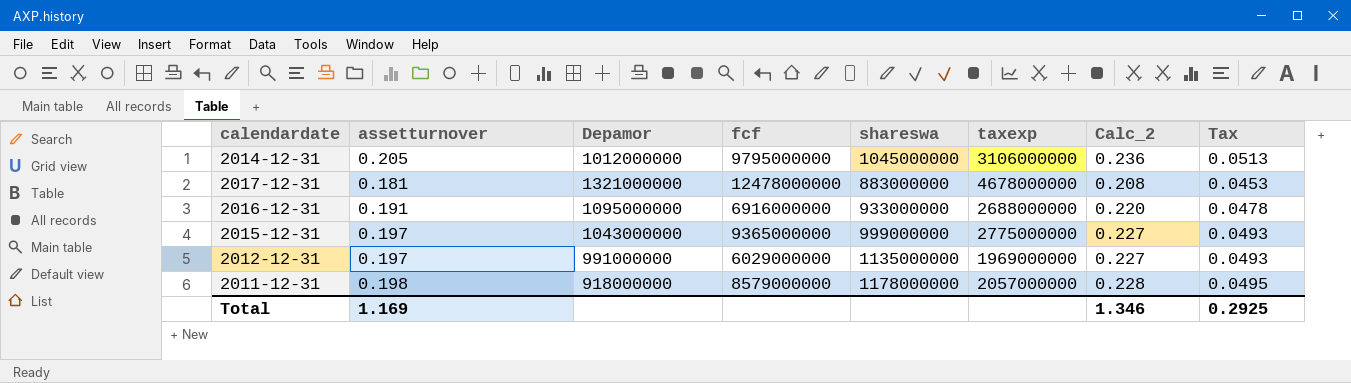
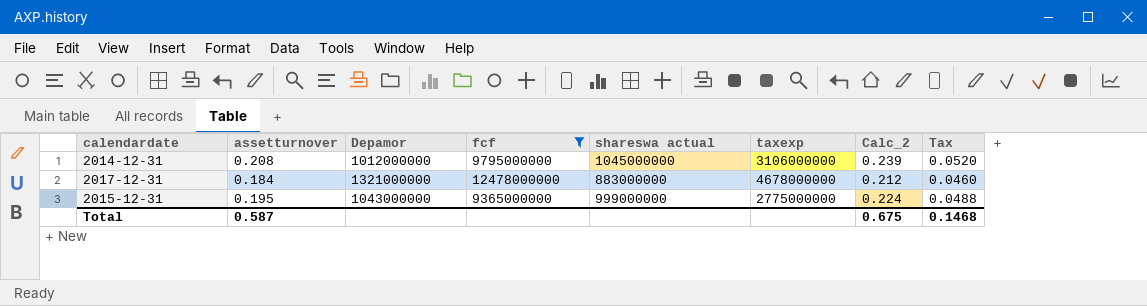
filter: none -> fcf >= 9365000000
column name: shareswa -> shareswa actual
2014-12-31 | assetturnover: 0.205 -> 0.208
2014-12-31 | Calc_2: 0.236 -> 0.239
2014-12-31 | Tax: 0.0513 -> 0.0520
2017-12-31 | assetturnover: 0.181 -> 0.184
2017-12-31 | Calc_2: 0.208 -> 0.212
2017-12-31 | Tax: 0.0453 -> 0.0460
2015-12-31 | assetturnover: 0.197 -> 0.195
2015-12-31 | Calc_2: 0.227 -> 0.224
2015-12-31 | Tax: 0.0493 -> 0.0488
Total | assetturnover: 1.169 -> 0.587
Total | Calc_2: 1.346 -> 0.675
Total | Tax: 0.2925 -> 0.1468

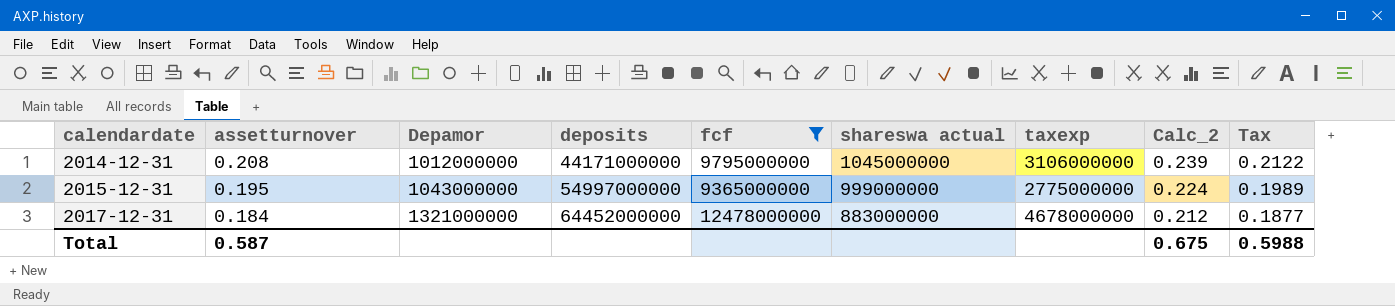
row order: none -> calendardate ascending
column deposits | position: none -> 4
column Tax | formula: [assetturnover] * 0.25 -> [assetturnover] * 1.02
Total | Tax: 0.1468 -> 0.5988

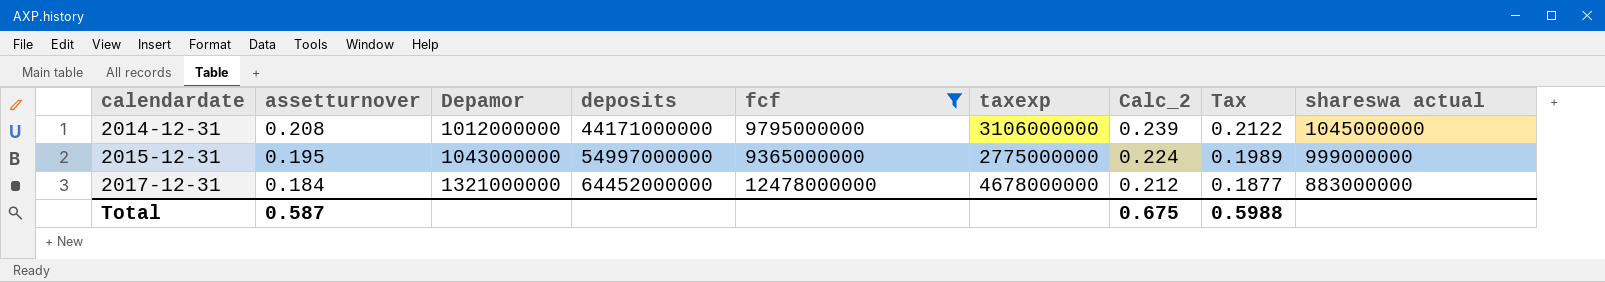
column shareswa actual | position: 6 -> 9

